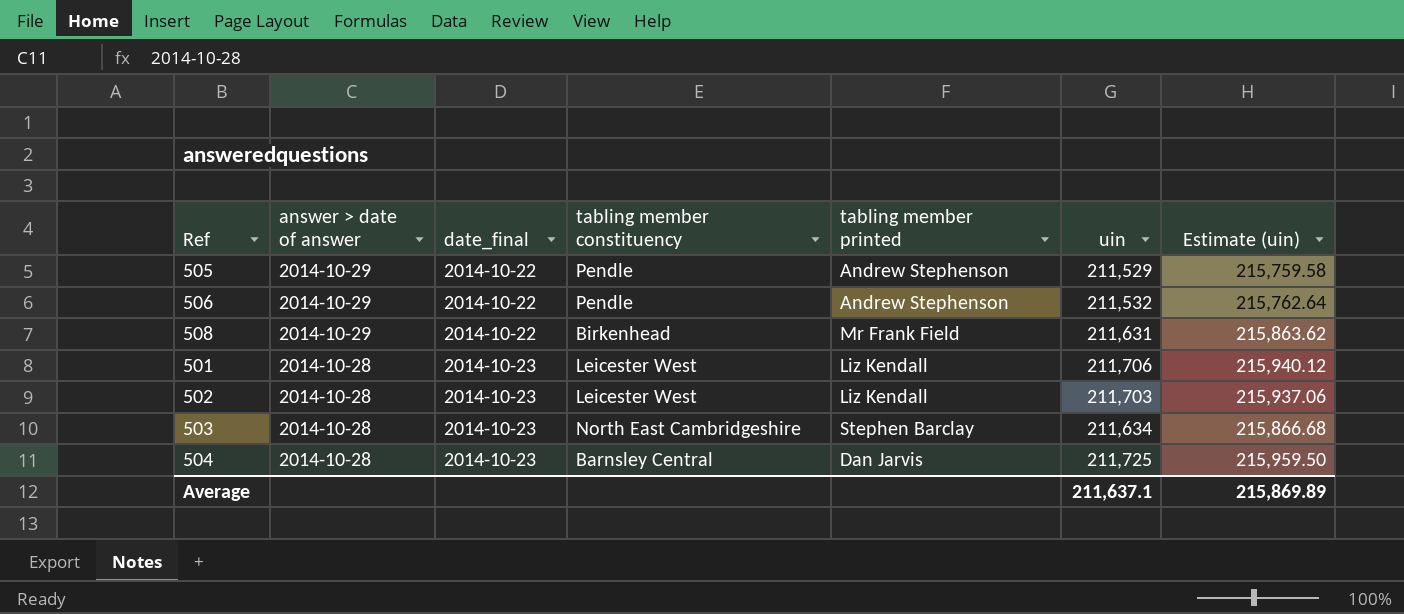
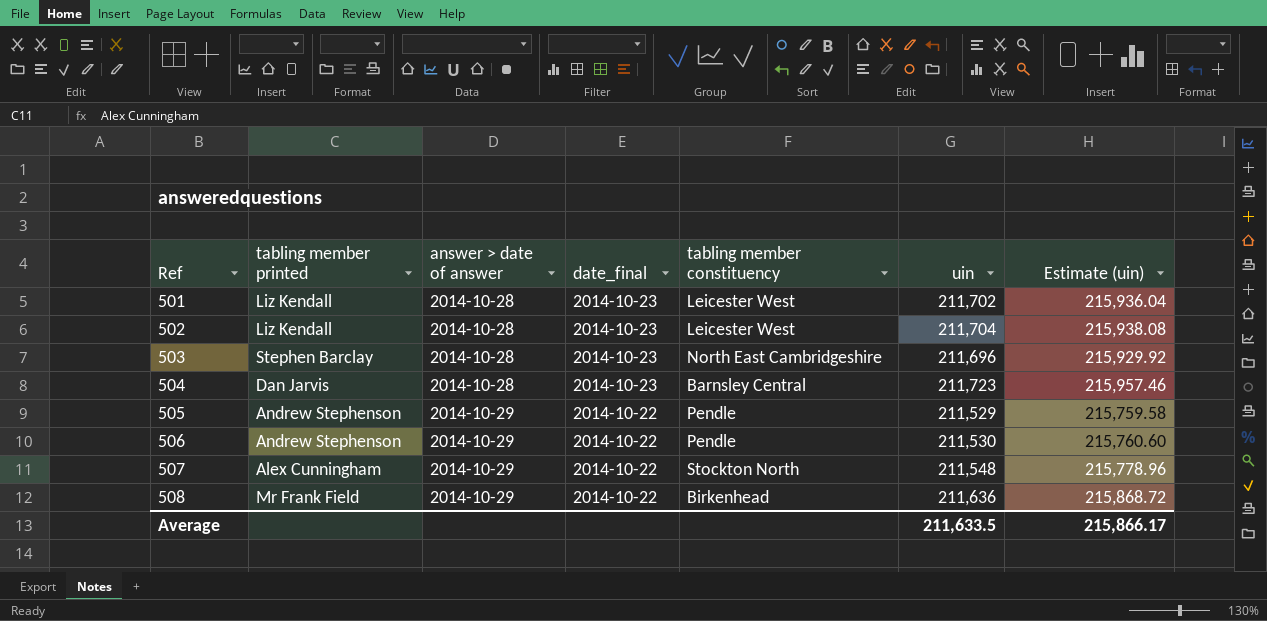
row order: answer > date of answer descending -> Ref ascending
column tabling member printed | position: 5 -> 2
501 | uin: 211,706 -> 211,702
501 | Estimate (uin): 215,940.12 -> 215,936.04
502 | uin: 211,703 -> 211,704
502 | Estimate (uin): 215,937.06 -> 215,938.08
503 | uin: 211,634 -> 211,696
503 | Estimate (uin): 215,866.68 -> 215,929.92
504 | uin: 211,725 -> 211,723
504 | Estimate (uin): 215,959.50 -> 215,957.46
506 | uin: 211,532 -> 211,530
506 | Estimate (uin): 215,762.64 -> 215,760.60
row 507: none -> Alex Cunningham | 2014-10-29 | 2014-10-22 | Stockton North | 211,548 | 215,778.96
508 | uin: 211,631 -> 211,636
508 | Estimate (uin): 215,863.62 -> 215,868.72
Average | uin: 211,637.1 -> 211,633.5
Average | Estimate (uin): 215,869.89 -> 215,866.17

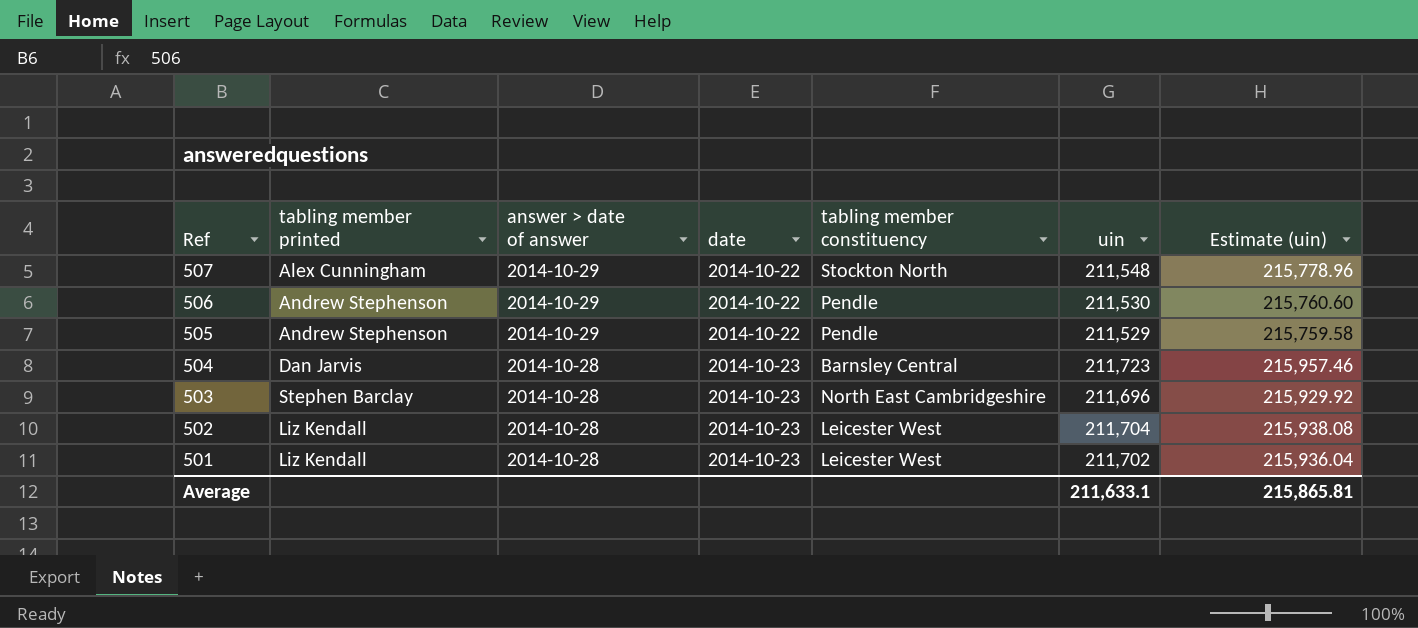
row order: Ref ascending -> Ref descending
column name: date_final -> date
row 508: Mr Frank Field | 2014-10-29 | 2014-10-22 | Birkenhead | 211,636 | 215,868.72 -> none
Average | uin: 211,633.5 -> 211,633.1
Average | Estimate (uin): 215,866.17 -> 215,865.81

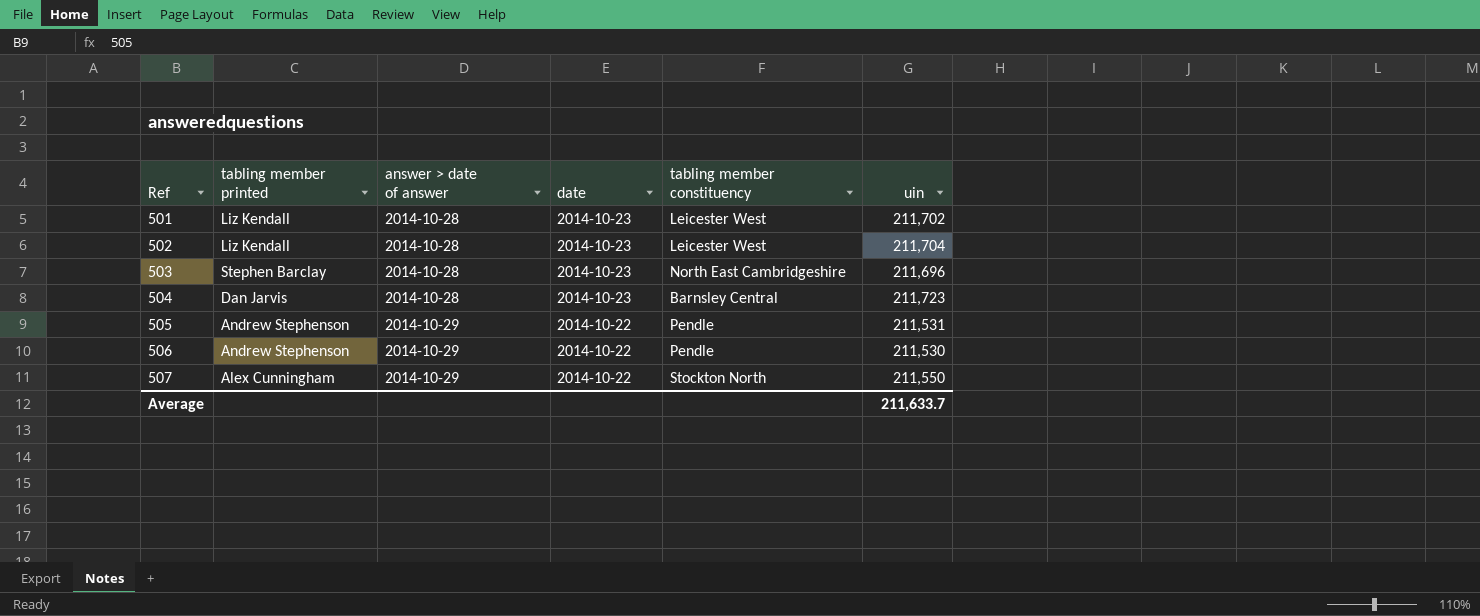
row order: Ref descending -> Ref ascending
column Estimate (uin) | formula: [uin] * 1.02 -> none
505 | uin: 211,529 -> 211,531
507 | uin: 211,548 -> 211,550
Average | uin: 211,633.1 -> 211,633.7

